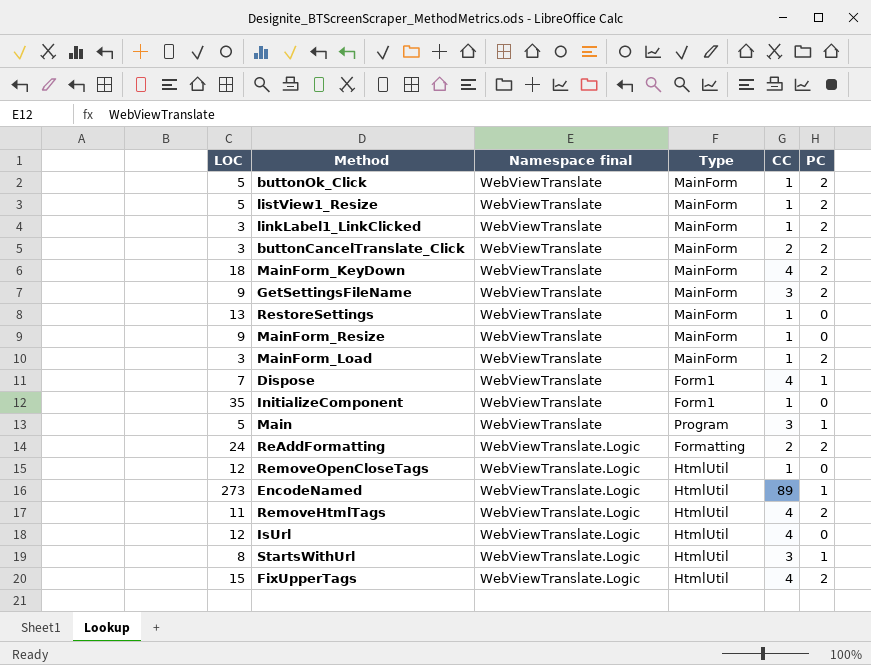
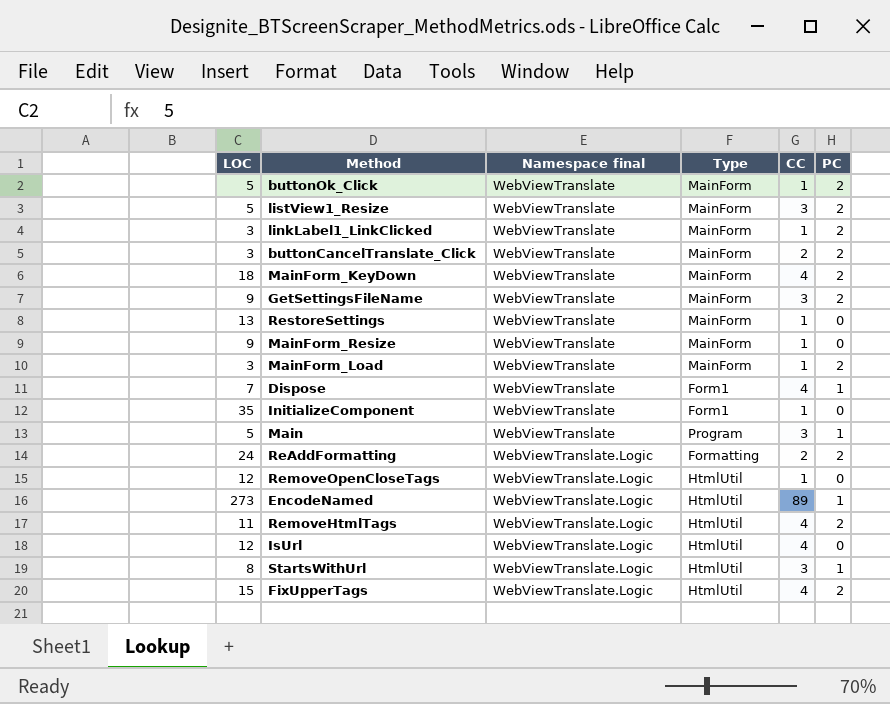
listView1_Resize | CC: 1 -> 3

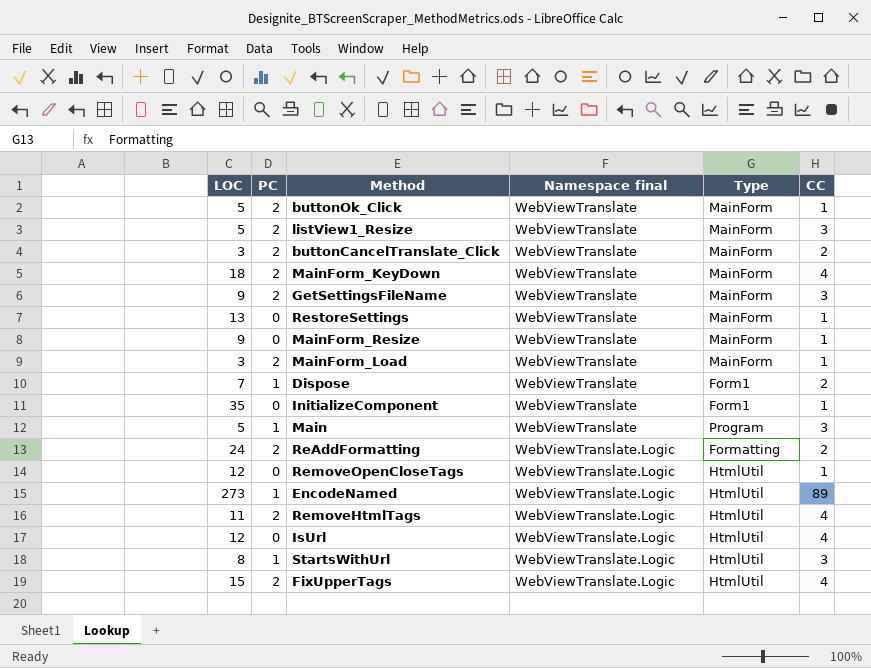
column PC | position: 6 -> 2
row linkLabel1_LinkClicked: 3 | WebViewTranslate | MainForm | 1 | 2 -> none
Dispose | CC: 4 -> 2

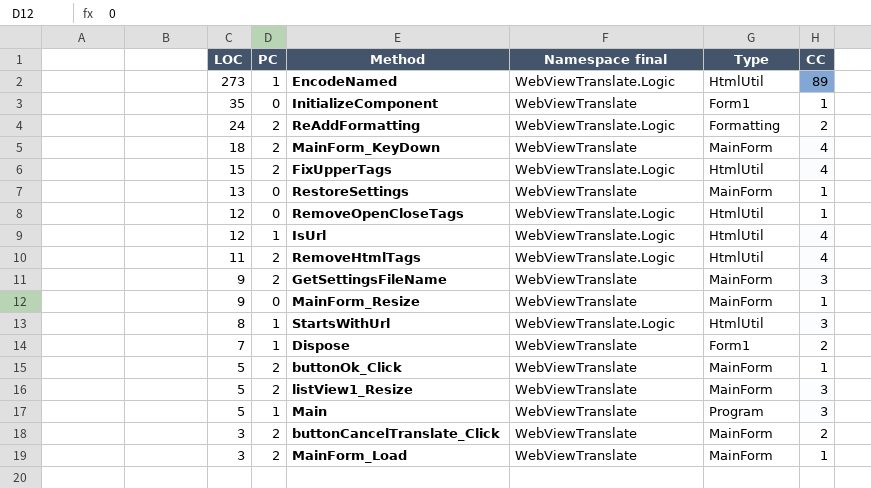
row order: Namespace final ascending -> LOC descending
IsUrl | PC: 0 -> 1

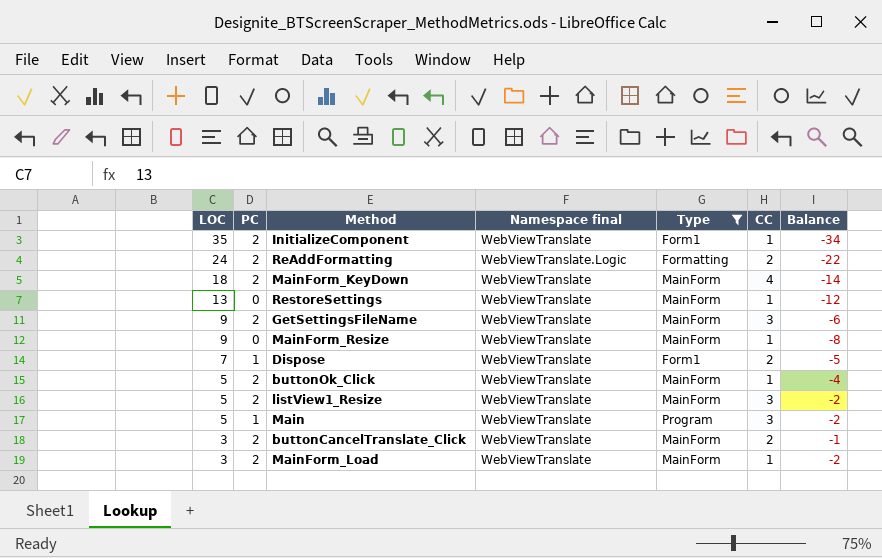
filter: none -> Type != HtmlUtil
column Balance | formula: none -> [CC] - [LOC]
InitializeComponent | PC: 0 -> 2

